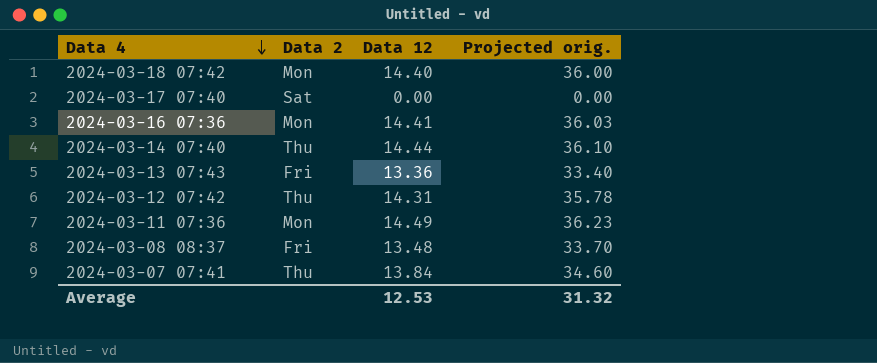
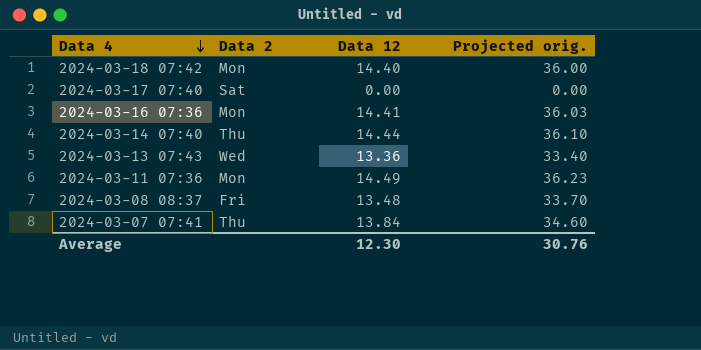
row 2024-03-12 07:42: Thu | 14.31 | 35.78 -> none
2024-03-13 07:43 | Data 2: Fri -> Wed
Average | Data 12: 12.53 -> 12.30
Average | Projected orig.: 31.32 -> 30.76

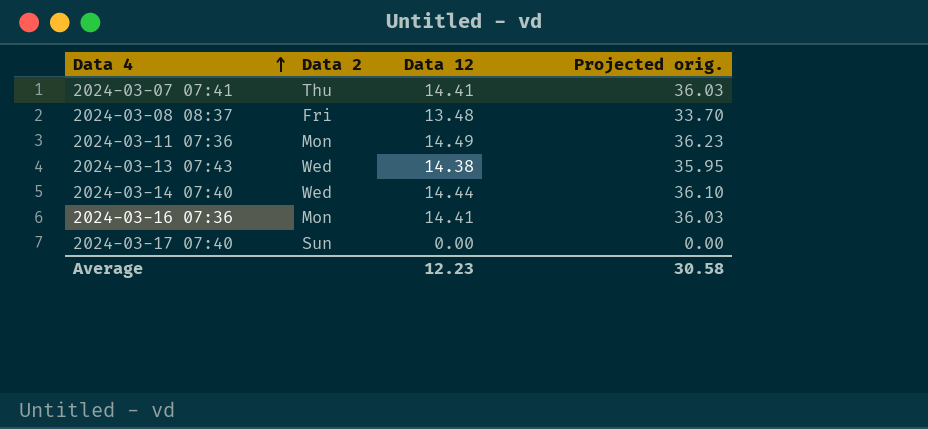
row order: Data 4 descending -> Data 4 ascending
row 2024-03-18 07:42: Mon | 14.40 | 36.00 -> none
2024-03-07 07:41 | Data 12: 13.84 -> 14.41
2024-03-07 07:41 | Projected orig.: 34.60 -> 36.03
2024-03-13 07:43 | Data 12: 13.36 -> 14.38
2024-03-13 07:43 | Projected orig.: 33.40 -> 35.95
2024-03-14 07:40 | Data 2: Thu -> Wed
2024-03-17 07:40 | Data 2: Sat -> Sun
Average | Data 12: 12.30 -> 12.23
Average | Projected orig.: 30.76 -> 30.58

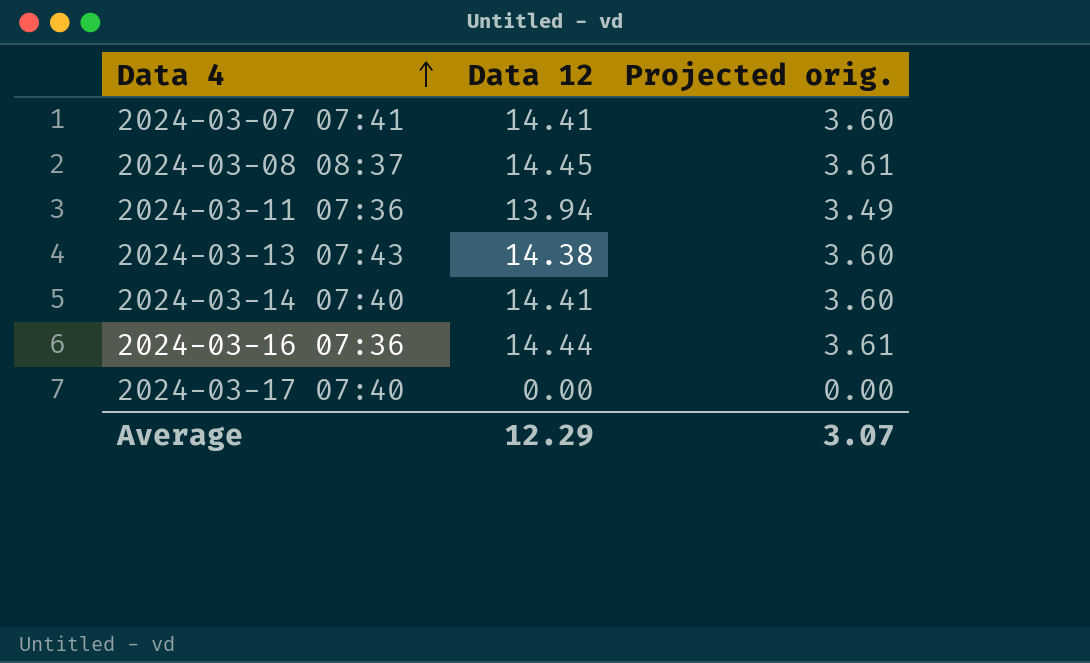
column Data 2 | position: 2 -> none
column Projected orig. | formula: [Data 12] * 2.5 -> [Data 12] * 0.25
2024-03-08 08:37 | Data 12: 13.48 -> 14.45
2024-03-11 07:36 | Data 12: 14.49 -> 13.94
2024-03-14 07:40 | Data 12: 14.44 -> 14.41
2024-03-16 07:36 | Data 12: 14.41 -> 14.44
Average | Data 12: 12.23 -> 12.29
Average | Projected orig.: 30.58 -> 3.07

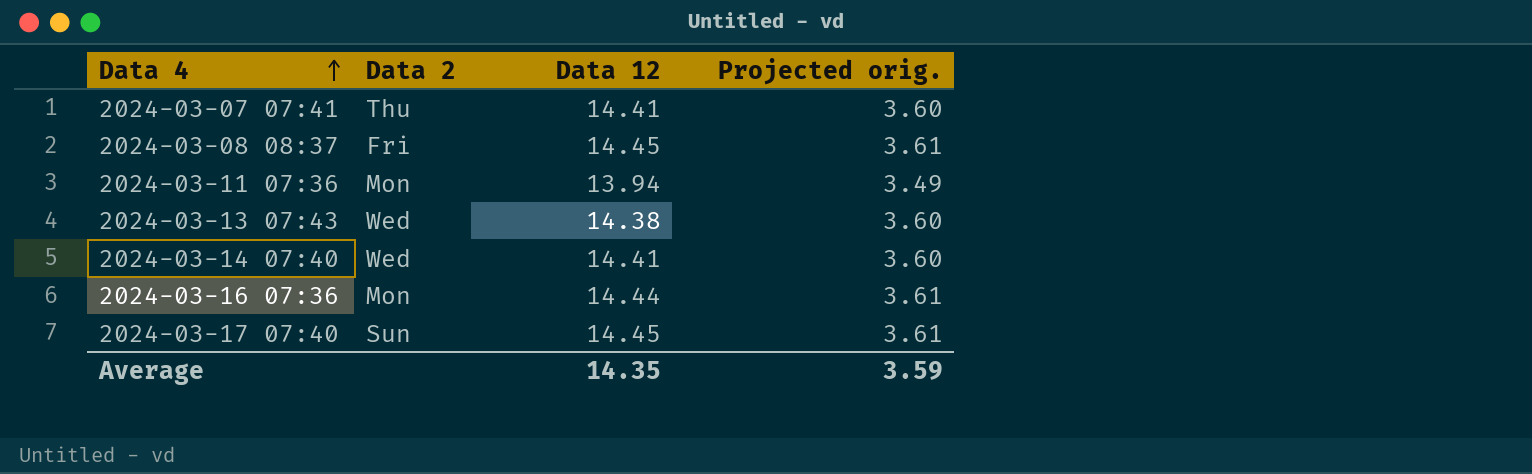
column Data 2 | position: none -> 2
2024-03-17 07:40 | Data 12: 0.00 -> 14.45
2024-03-17 07:40 | Projected orig.: 0.00 -> 3.61
Average | Data 12: 12.29 -> 14.35
Average | Projected orig.: 3.07 -> 3.59

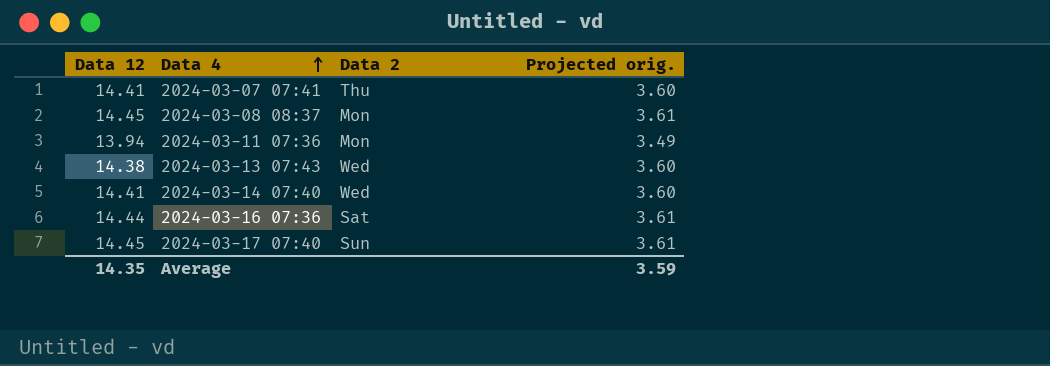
column Data 12 | position: 3 -> 1
2024-03-08 08:37 | Data 2: Fri -> Mon
2024-03-16 07:36 | Data 2: Mon -> Sat

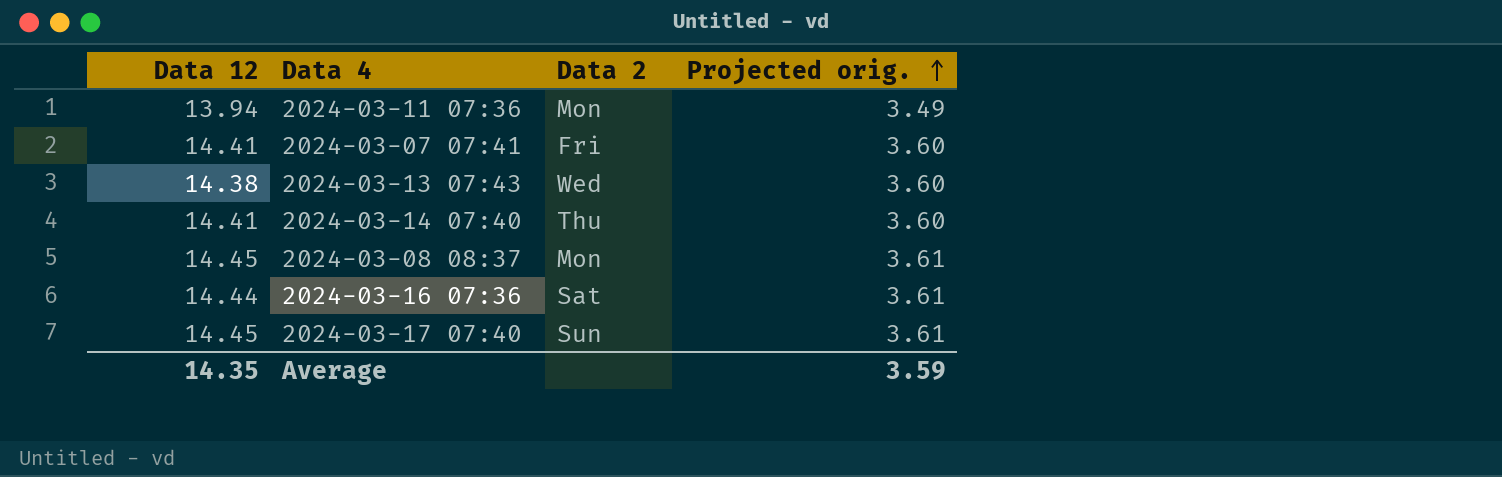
row order: Data 4 ascending -> Projected orig. ascending
2024-03-07 07:41 | Data 2: Thu -> Fri
2024-03-14 07:40 | Data 2: Wed -> Thu

